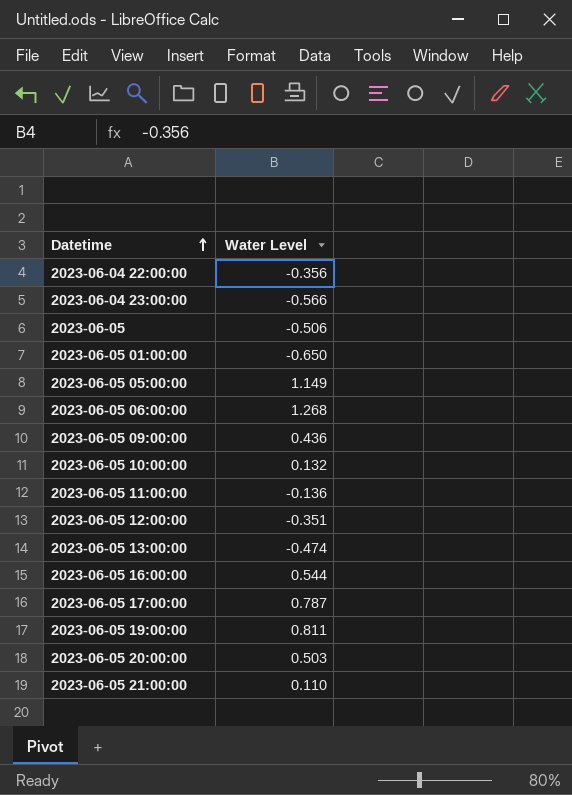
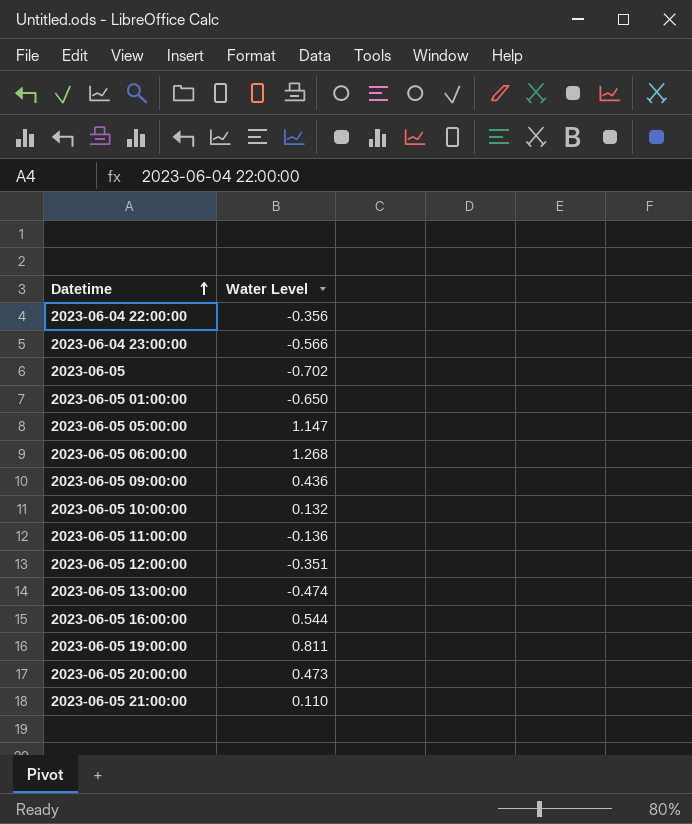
row 2023-06-05 17:00:00: 0.787 -> none
2023-06-05 | Water Level: -0.506 -> -0.702
2023-06-05 05:00:00 | Water Level: 1.149 -> 1.147
2023-06-05 20:00:00 | Water Level: 0.503 -> 0.473

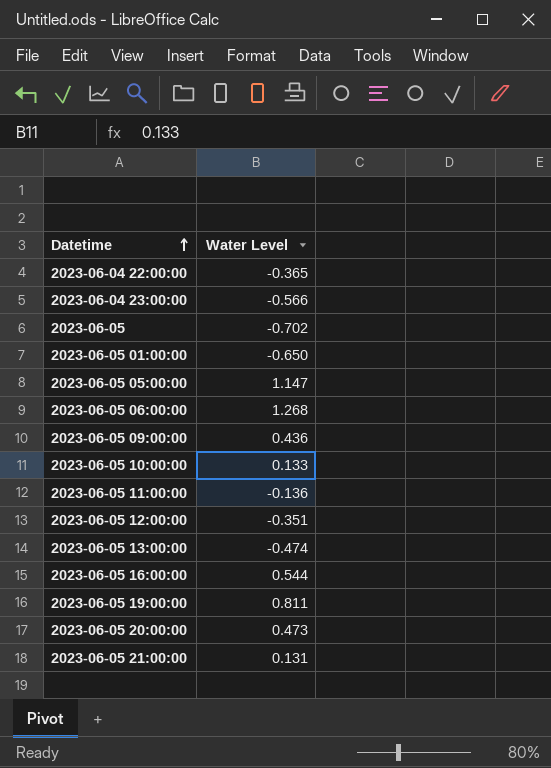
2023-06-04 22:00:00 | Water Level: -0.356 -> -0.365
2023-06-05 10:00:00 | Water Level: 0.132 -> 0.133
2023-06-05 21:00:00 | Water Level: 0.110 -> 0.131

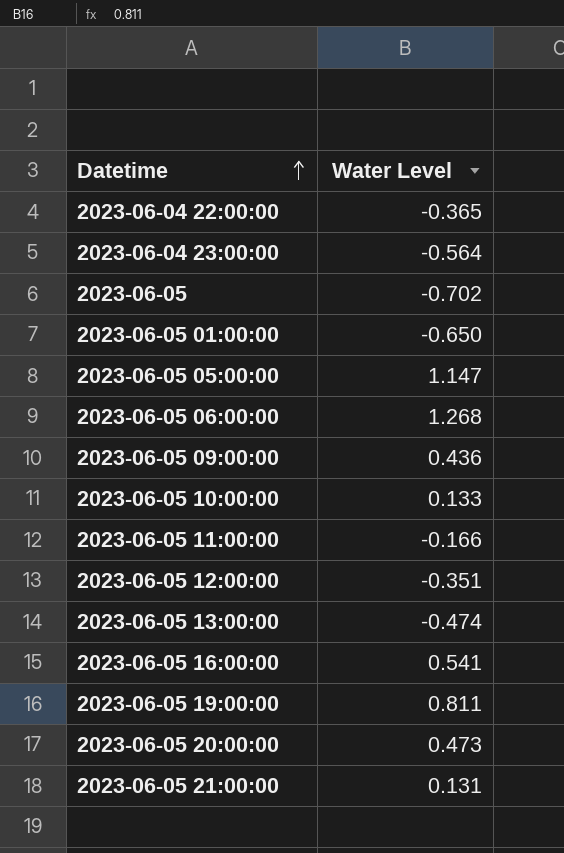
2023-06-04 23:00:00 | Water Level: -0.566 -> -0.564
2023-06-05 11:00:00 | Water Level: -0.136 -> -0.166
2023-06-05 16:00:00 | Water Level: 0.544 -> 0.541

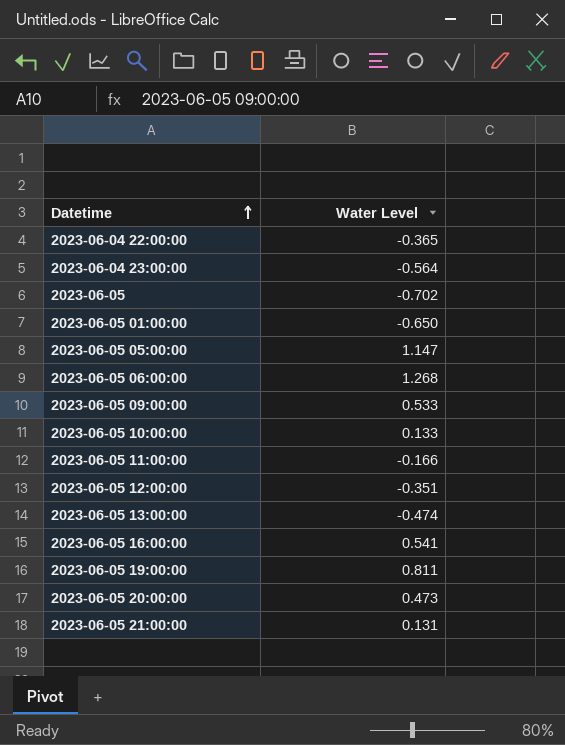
2023-06-05 09:00:00 | Water Level: 0.436 -> 0.533

